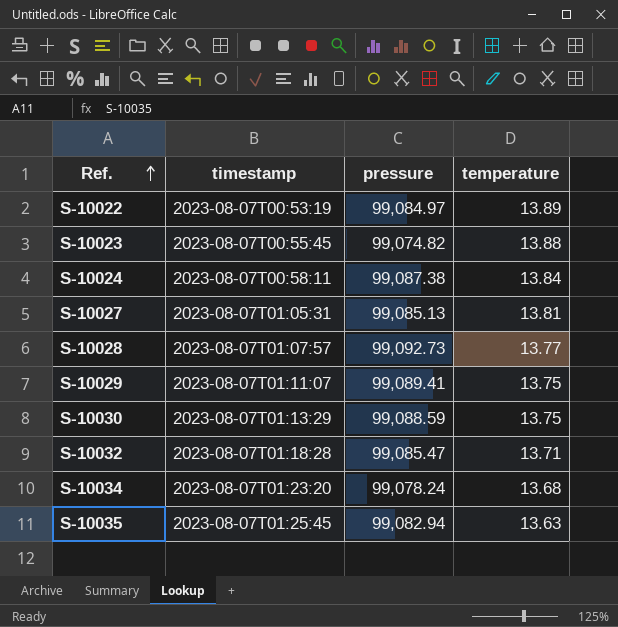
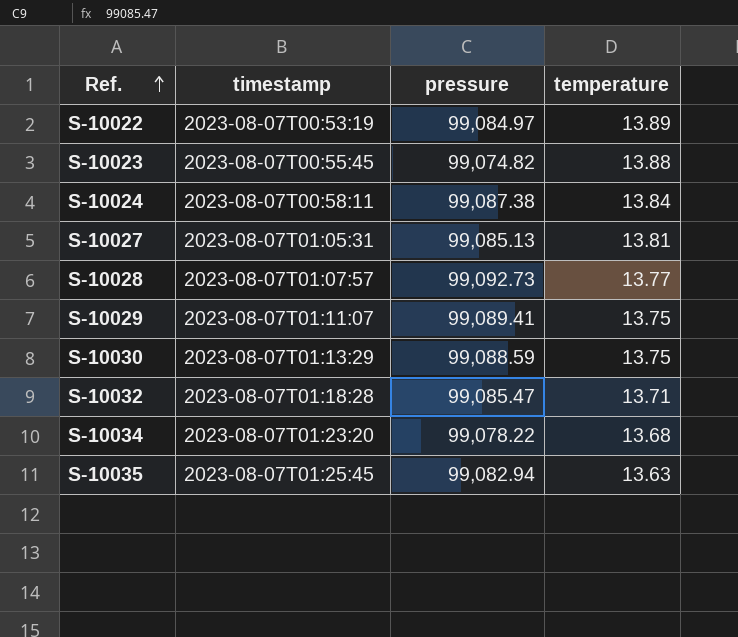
S-10034 | pressure: 99,078.24 -> 99,078.22

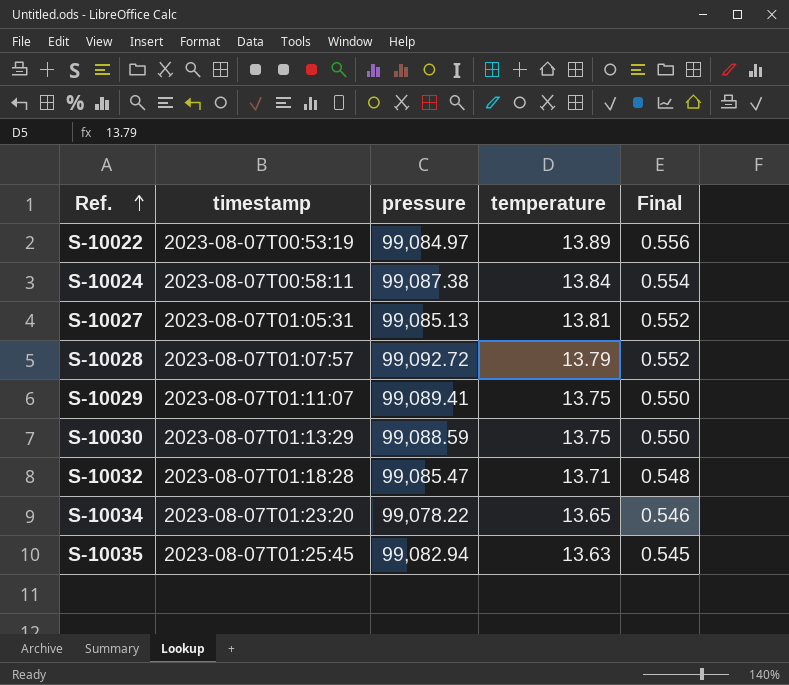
column Final | formula: none -> [temperature] * 0.04
row S-10023: 2023-08-07T00:55:45 | 99,074.82 | 13.88 -> none
S-10028 | pressure: 99,092.73 -> 99,092.72
S-10028 | temperature: 13.77 -> 13.79
S-10034 | temperature: 13.68 -> 13.65

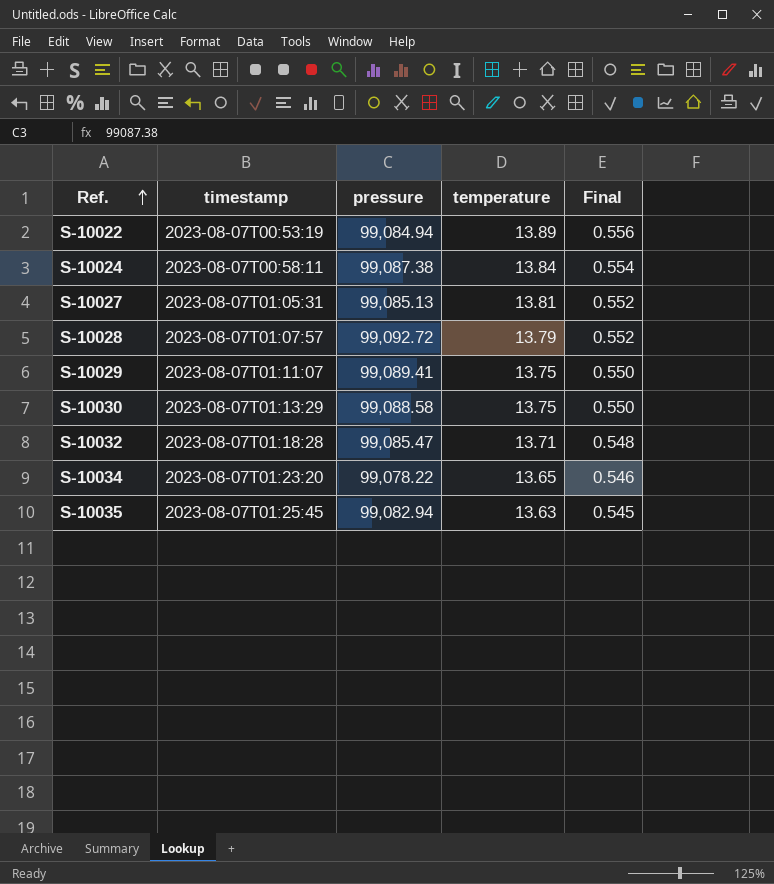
S-10022 | pressure: 99,084.97 -> 99,084.94
S-10030 | pressure: 99,088.59 -> 99,088.58

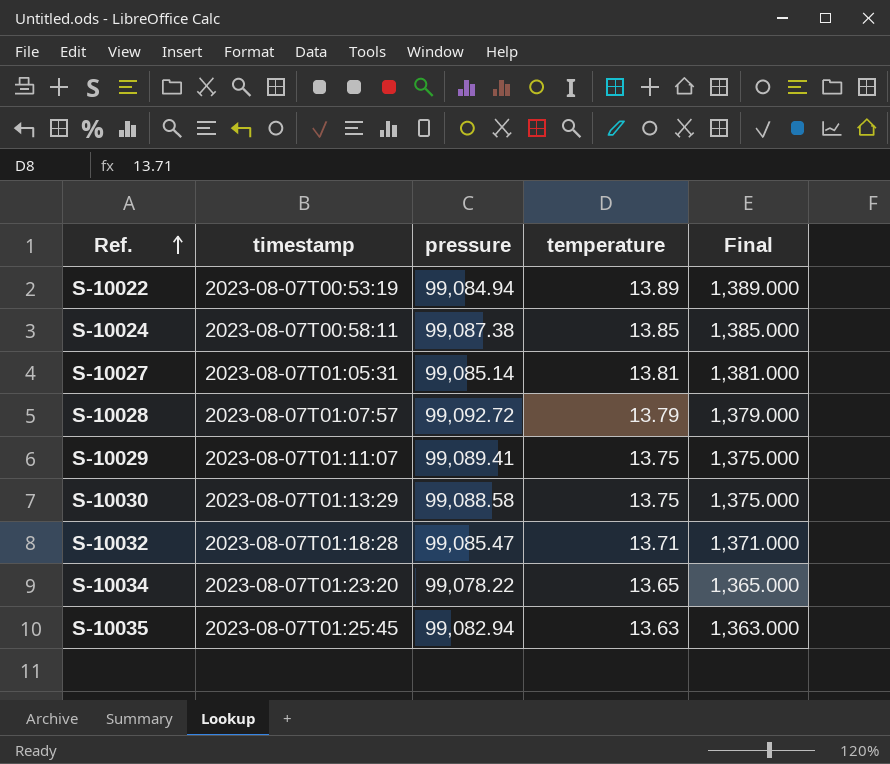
column Final | formula: [temperature] * 0.04 -> [temperature] * 100
S-10024 | temperature: 13.84 -> 13.85
S-10027 | pressure: 99,085.13 -> 99,085.14

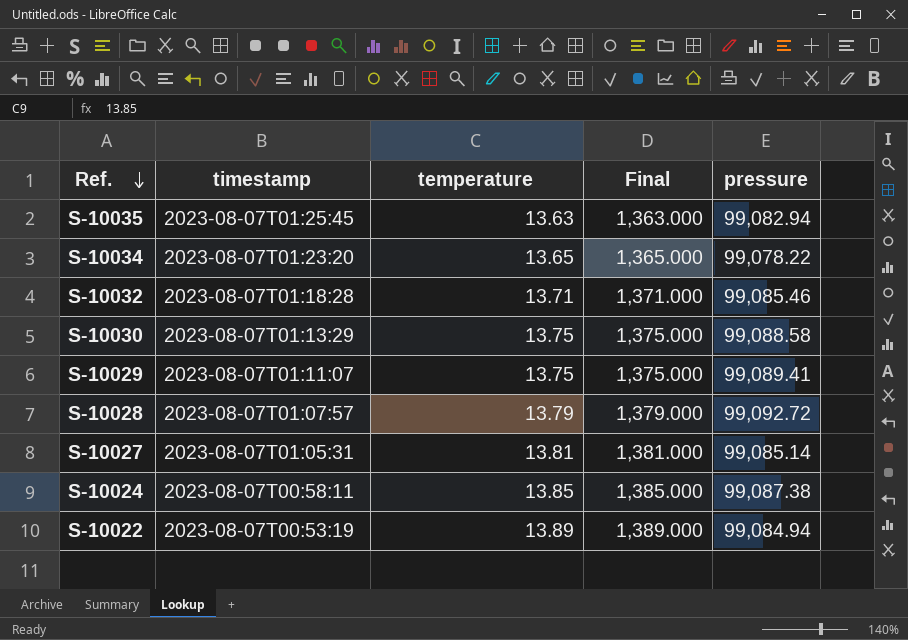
row order: Ref. ascending -> Ref. descending
column pressure | position: 3 -> 5
S-10032 | pressure: 99,085.47 -> 99,085.46

